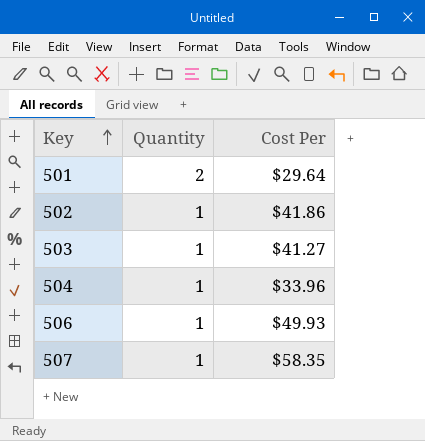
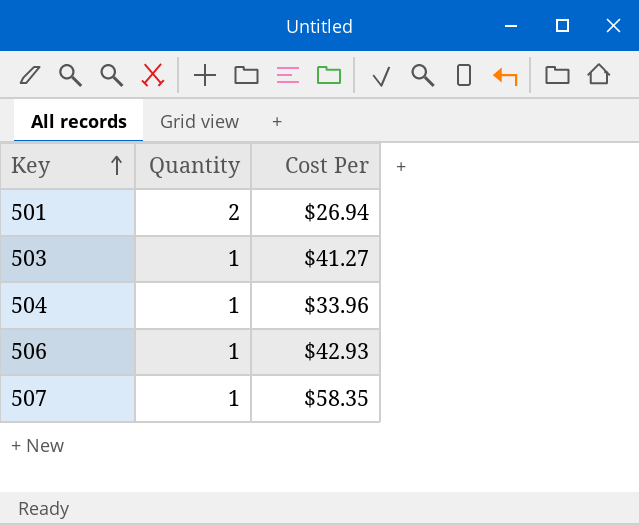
row 502: 1 | $41.86 -> none
501 | Cost Per: $29.64 -> $26.94
506 | Cost Per: $49.93 -> $42.93

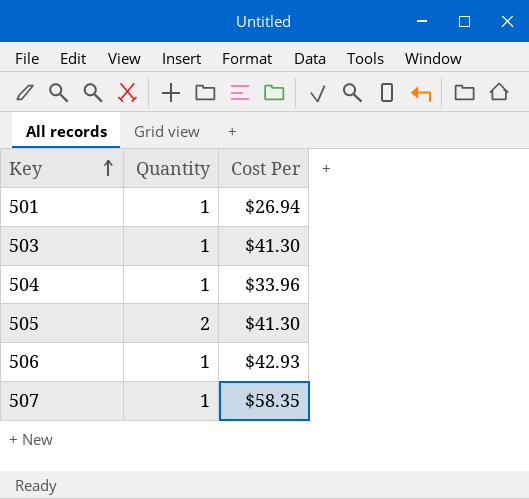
501 | Quantity: 2 -> 1
503 | Cost Per: $41.27 -> $41.30
row 505: none -> 2 | $41.30

